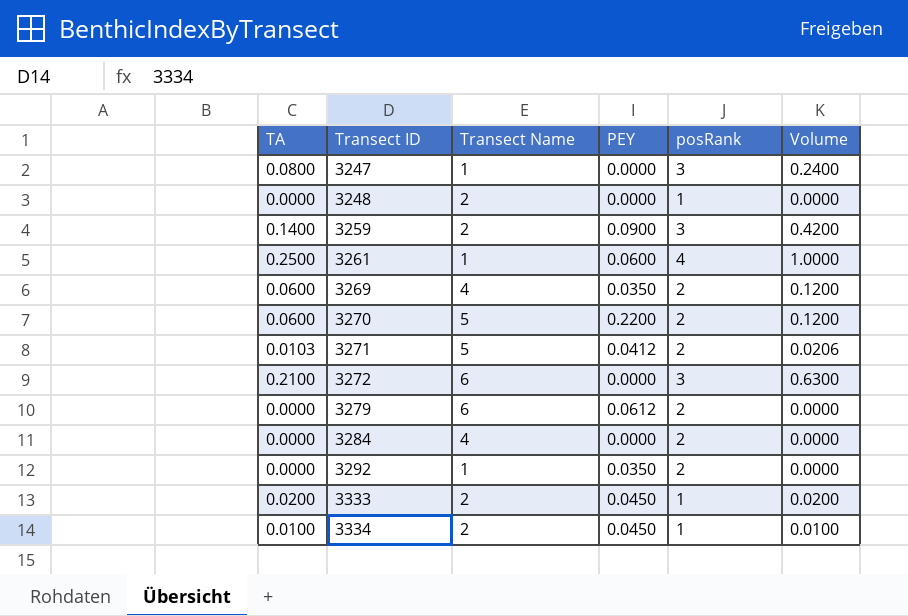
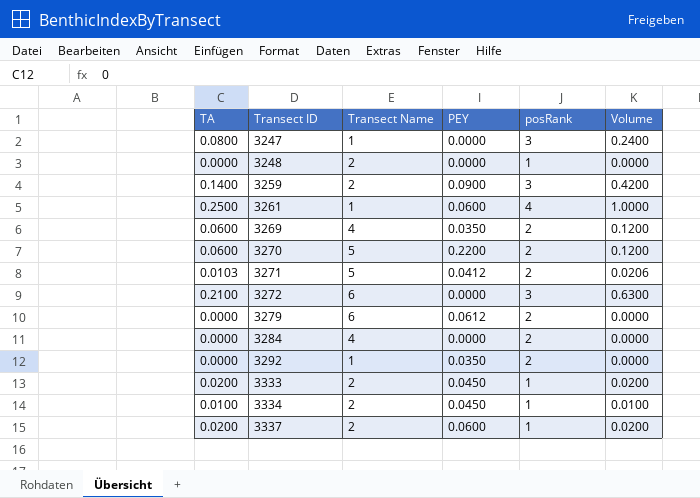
row 3337: none -> 0.0200 | 2 | 0.0600 | 1 | 0.0200

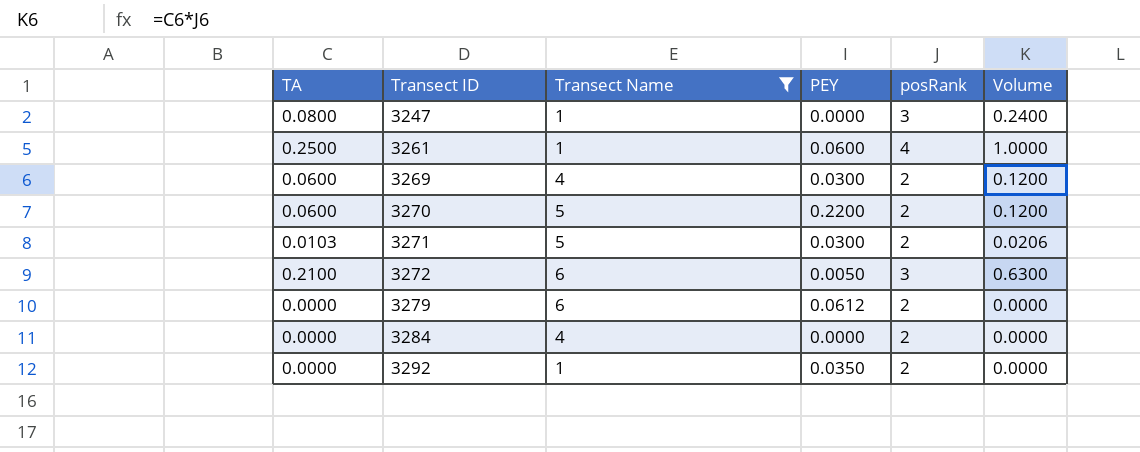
filter: none -> Transect Name != 2
3269 | PEY: 0.0350 -> 0.0300
3271 | PEY: 0.0412 -> 0.0300
3272 | PEY: 0.0000 -> 0.0050

